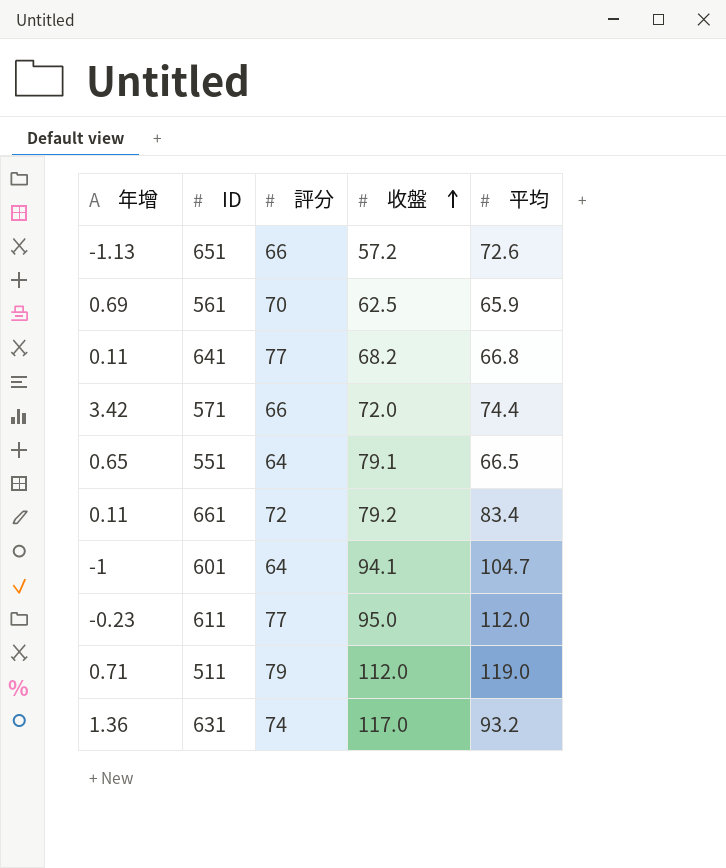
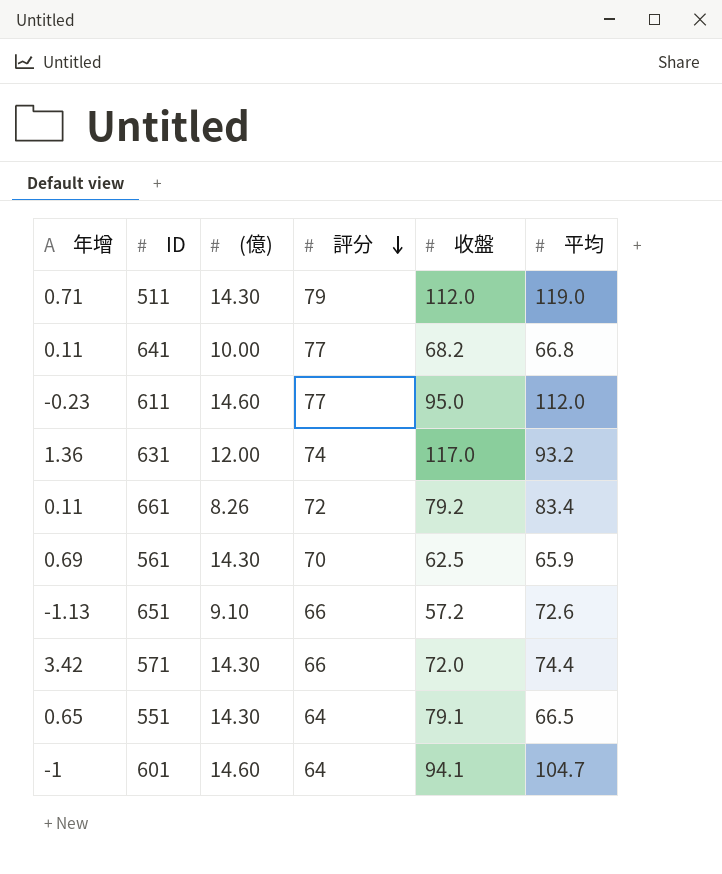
row order: 收盤 ascending -> 評分 descending
column (億) | position: none -> 3

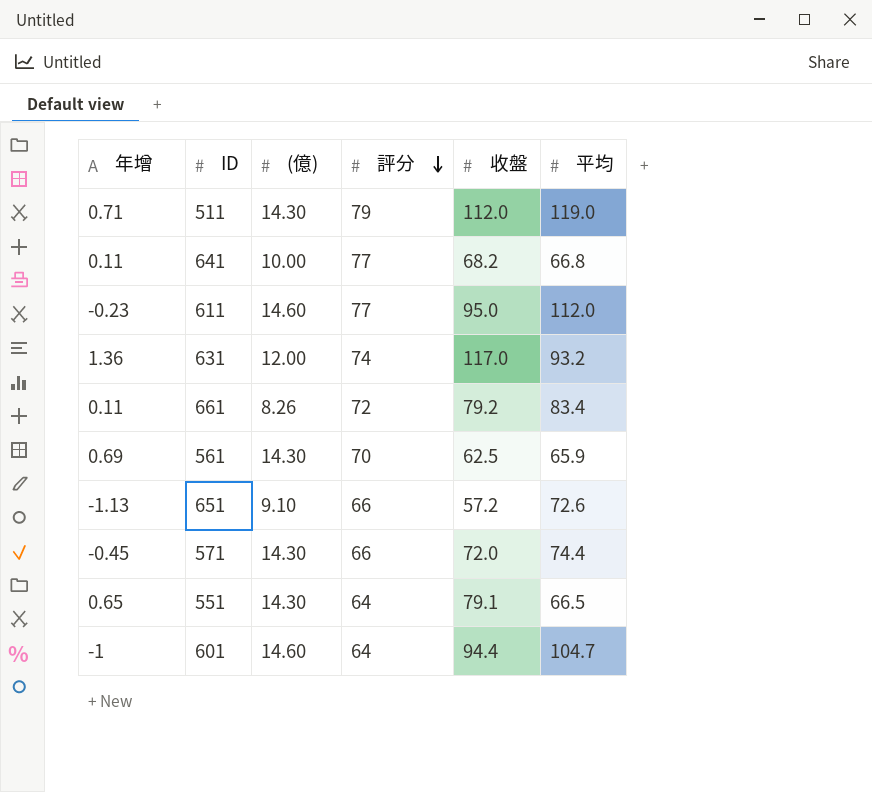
571 | 年增: 3.42 -> -0.45
601 | 收盤: 94.1 -> 94.4

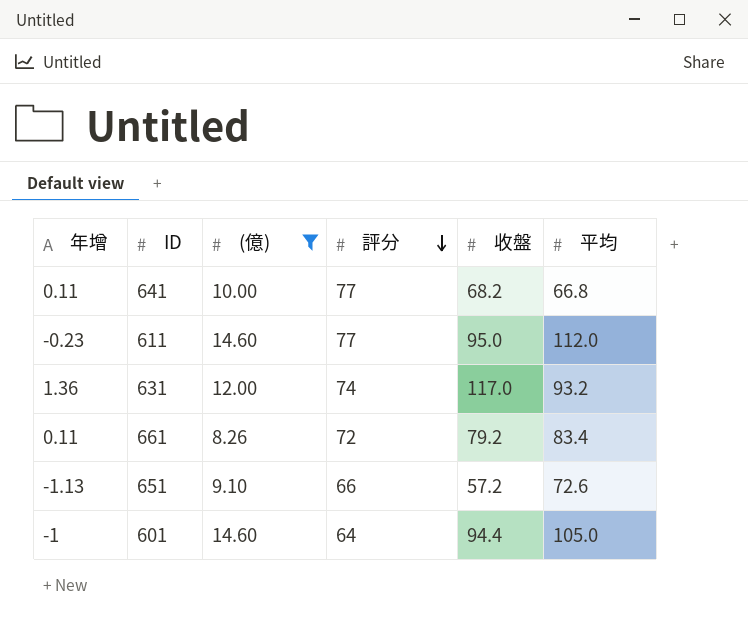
filter: none -> (億) != 14.30
601 | 平均: 104.7 -> 105.0

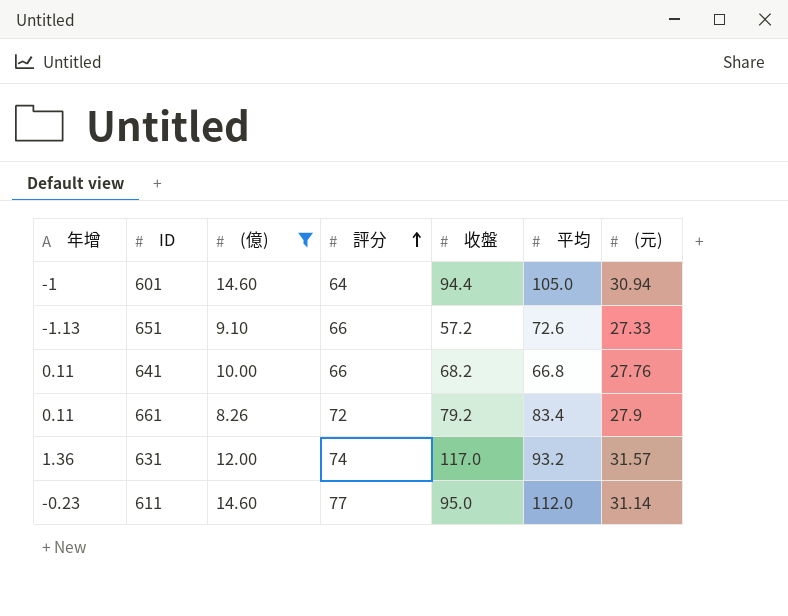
row order: 評分 descending -> 評分 ascending
column (元) | position: none -> 7
641 | 評分: 77 -> 66

